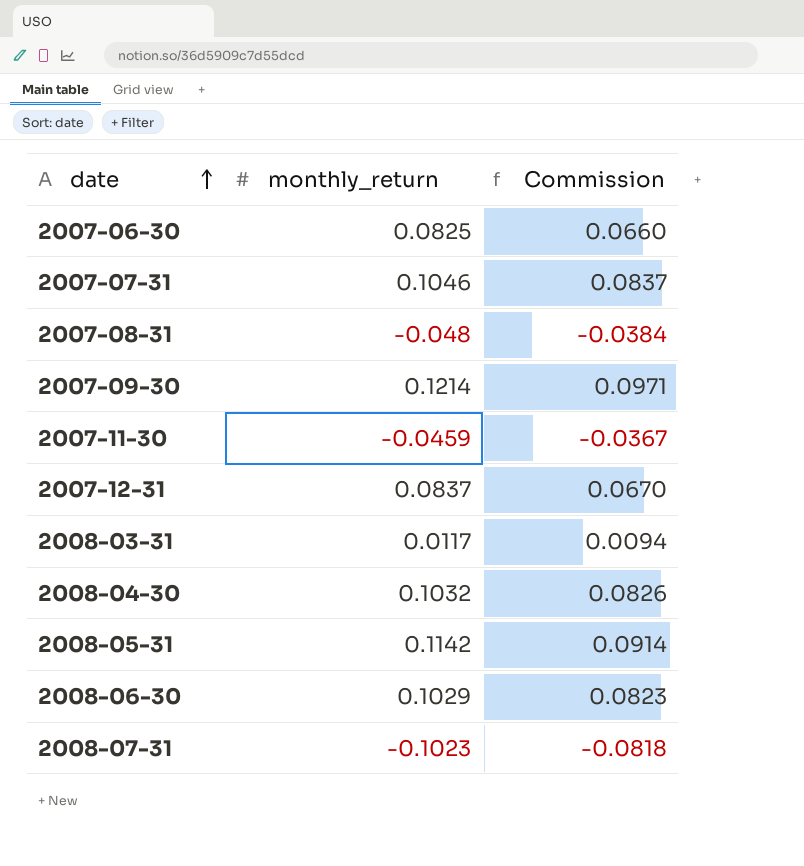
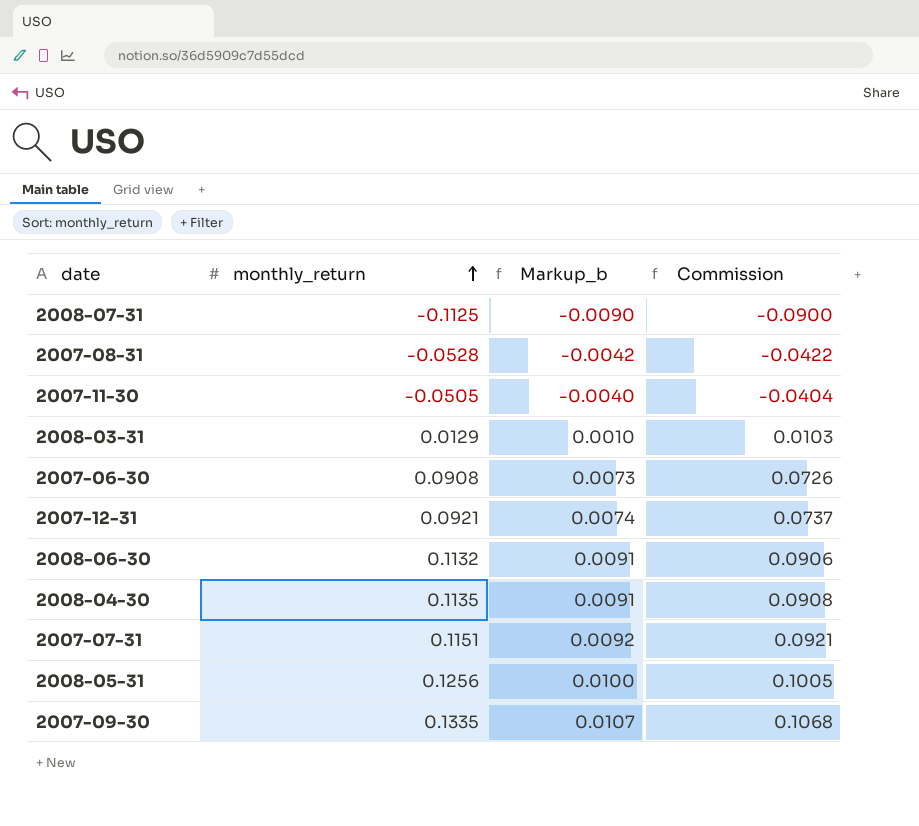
row order: date ascending -> monthly_return ascending
column Markup_b | formula: none -> [monthly_return] * 0.08
2008-07-31 | monthly_return: -0.1023 -> -0.1125
2008-07-31 | Commission: -0.0818 -> -0.0900
2007-08-31 | monthly_return: -0.048 -> -0.0528
2007-08-31 | Commission: -0.0384 -> -0.0422
2007-11-30 | monthly_return: -0.0459 -> -0.0505
2007-11-30 | Commission: -0.0367 -> -0.0404
2008-03-31 | monthly_return: 0.0117 -> 0.0129
2008-03-31 | Commission: 0.0094 -> 0.0103
2007-06-30 | monthly_return: 0.0825 -> 0.0908
2007-06-30 | Commission: 0.0660 -> 0.0726
2007-12-31 | monthly_return: 0.0837 -> 0.0921
2007-12-31 | Commission: 0.0670 -> 0.0737
2008-06-30 | monthly_return: 0.1029 -> 0.1132
2008-06-30 | Commission: 0.0823 -> 0.0906
2008-04-30 | monthly_return: 0.1032 -> 0.1135
2008-04-30 | Commission: 0.0826 -> 0.0908
2007-07-31 | monthly_return: 0.1046 -> 0.1151
2007-07-31 | Commission: 0.0837 -> 0.0921
2008-05-31 | monthly_return: 0.1142 -> 0.1256
2008-05-31 | Commission: 0.0914 -> 0.1005
2007-09-30 | monthly_return: 0.1214 -> 0.1335
2007-09-30 | Commission: 0.0971 -> 0.1068

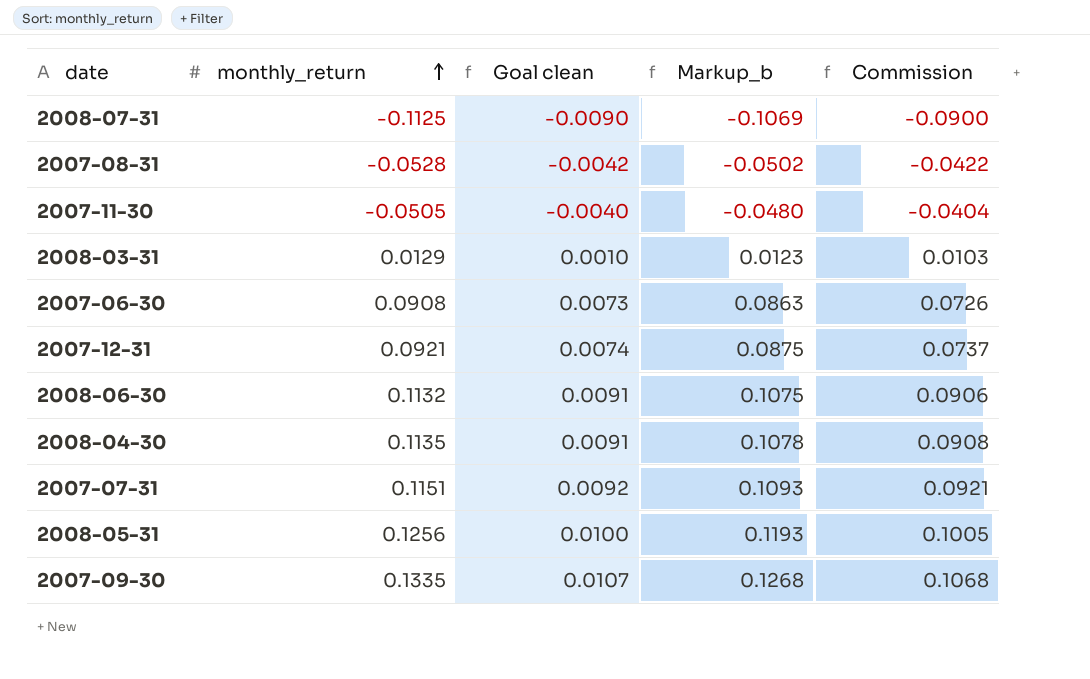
column Goal clean | formula: none -> [monthly_return] * 0.08
column Markup_b | formula: [monthly_return] * 0.08 -> [monthly_return] * 0.95

